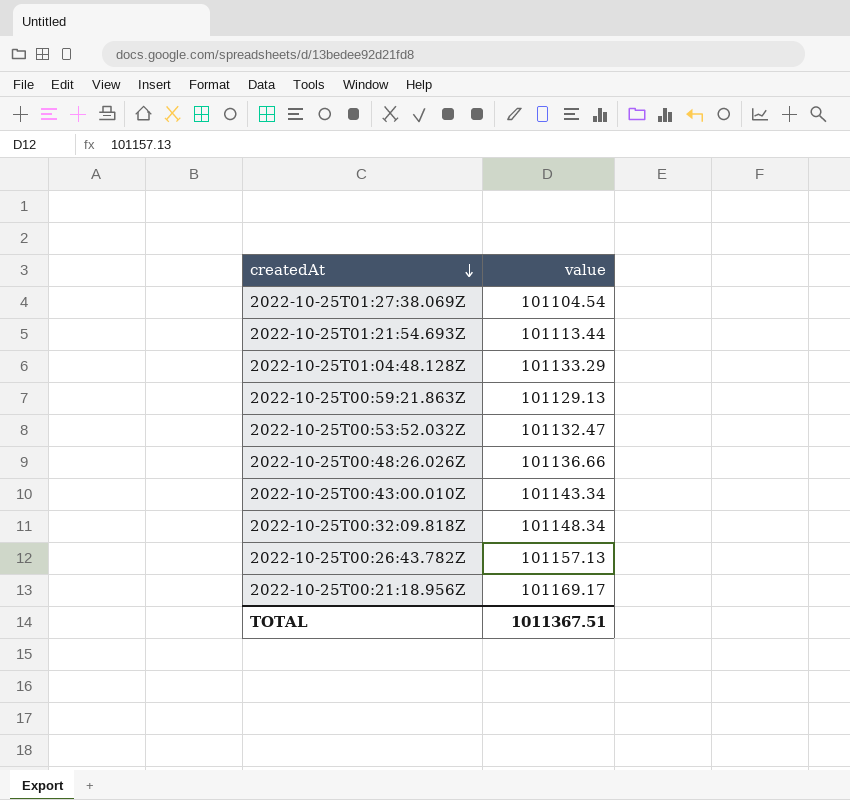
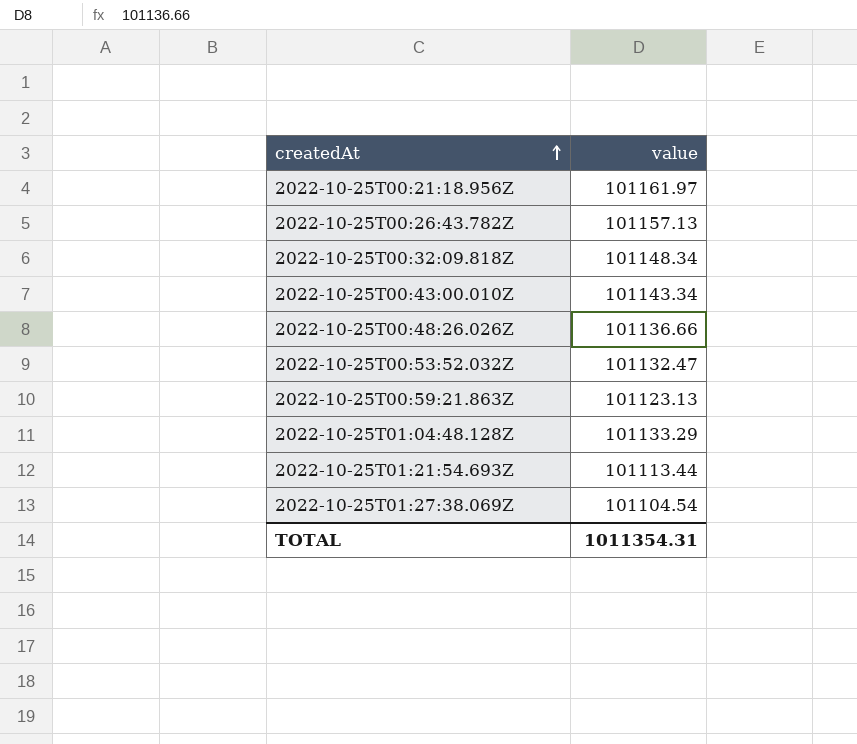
row order: createdAt descending -> createdAt ascending
2022-10-25T00:21:18.956Z | value: 101169.17 -> 101161.97
2022-10-25T00:59:21.863Z | value: 101129.13 -> 101123.13
TOTAL | value: 1011367.51 -> 1011354.31

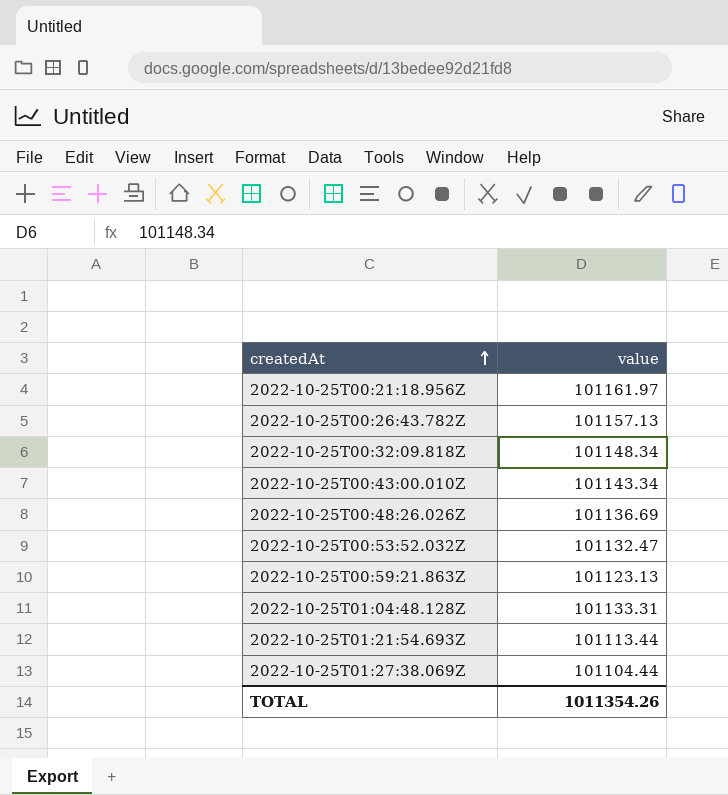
2022-10-25T00:48:26.026Z | value: 101136.66 -> 101136.69
2022-10-25T01:04:48.128Z | value: 101133.29 -> 101133.31
2022-10-25T01:27:38.069Z | value: 101104.54 -> 101104.44
TOTAL | value: 1011354.31 -> 1011354.26

